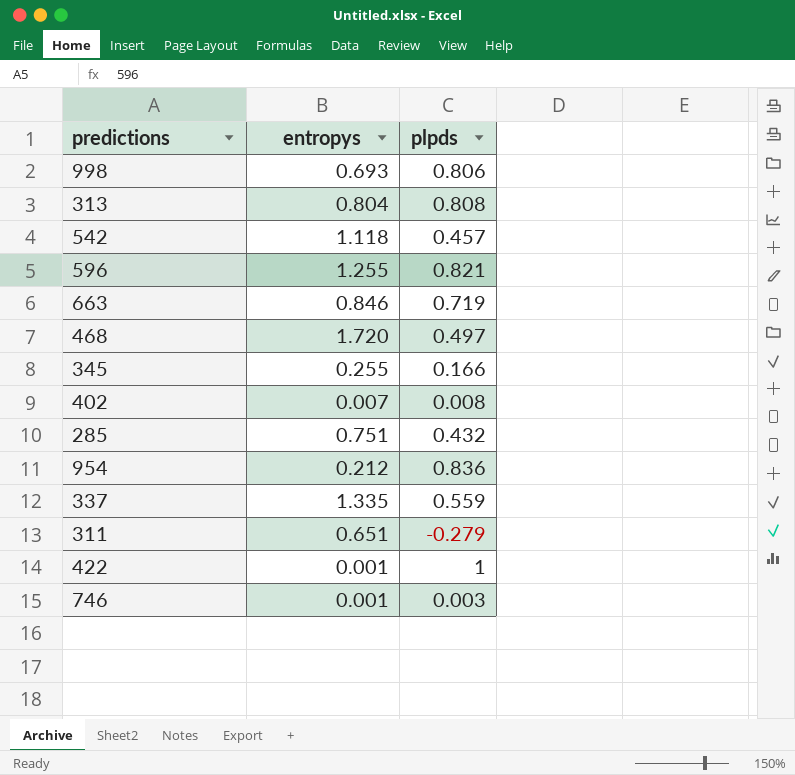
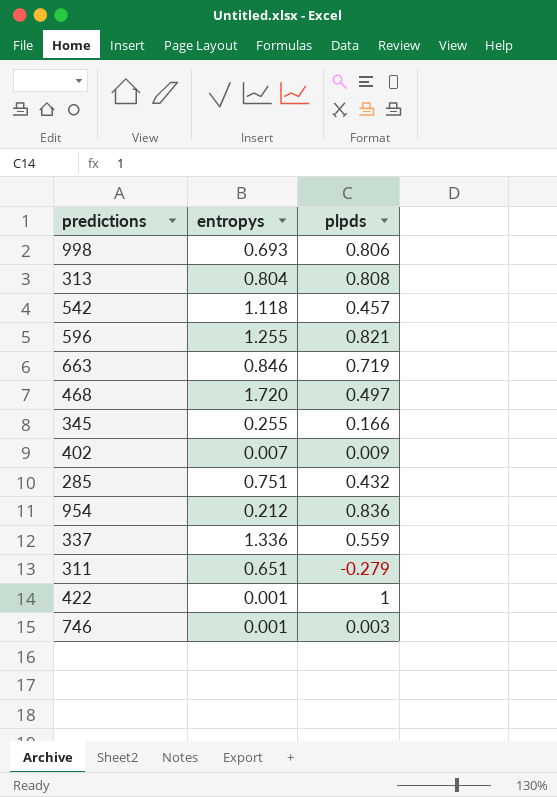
402 | plpds: 0.008 -> 0.009
337 | entropys: 1.335 -> 1.336

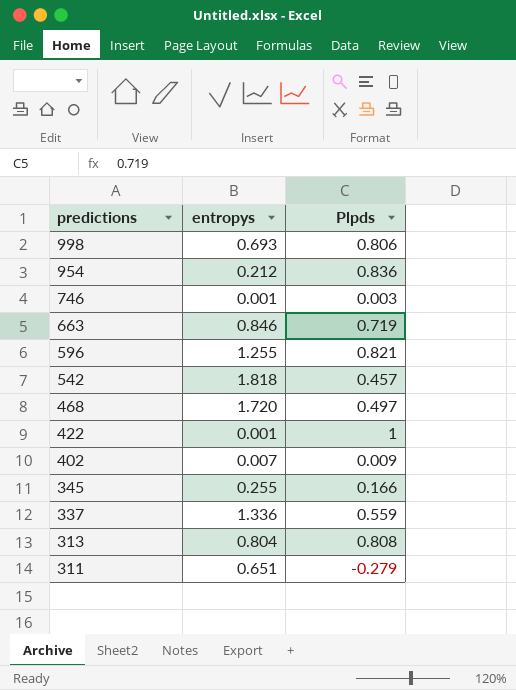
row order: none -> predictions descending
column name: plpds -> Plpds
row 285: 0.751 | 0.432 -> none
542 | entropys: 1.118 -> 1.818

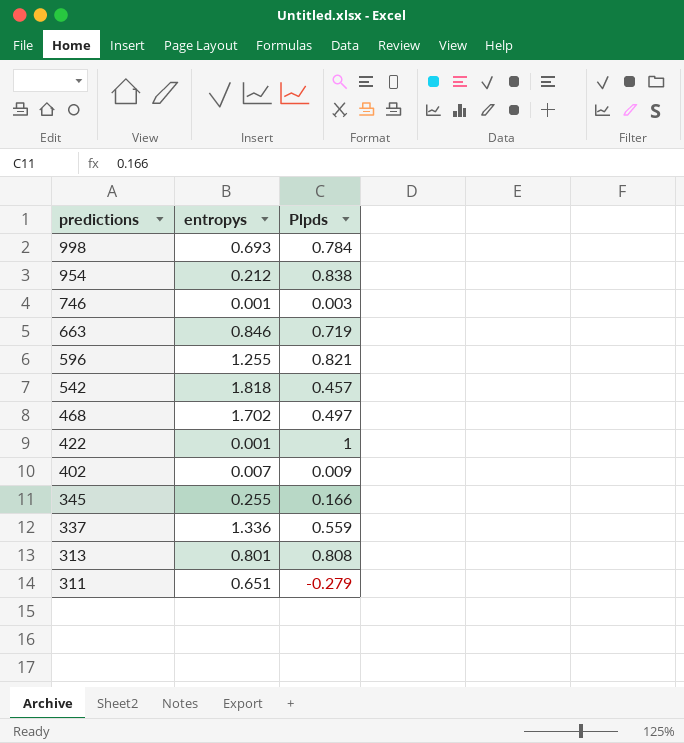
998 | Plpds: 0.806 -> 0.784
954 | Plpds: 0.836 -> 0.838
468 | entropys: 1.720 -> 1.702
313 | entropys: 0.804 -> 0.801

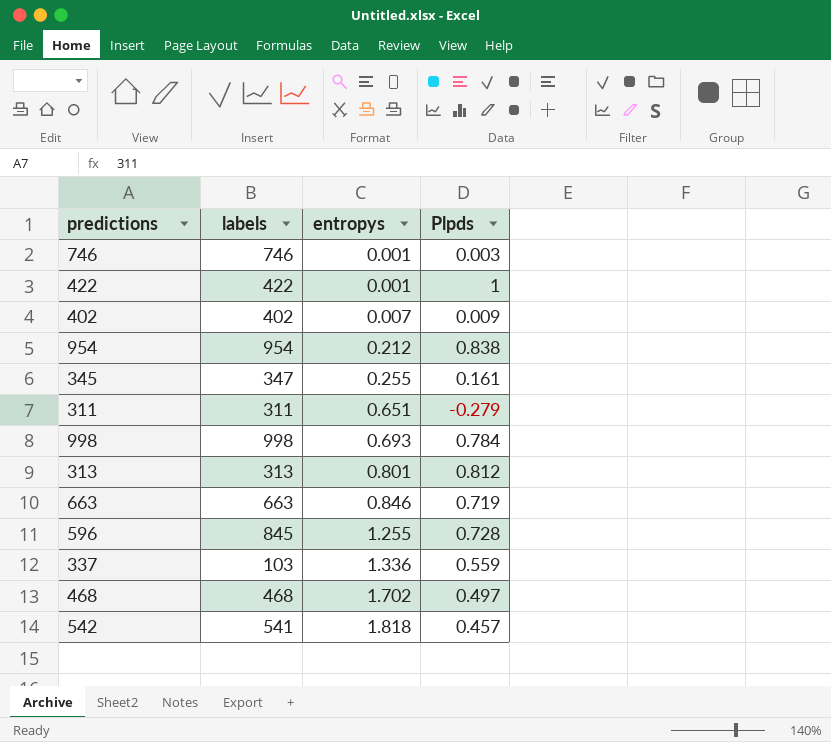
row order: predictions descending -> entropys ascending
column labels | position: none -> 2
345 | Plpds: 0.166 -> 0.161
313 | Plpds: 0.808 -> 0.812
596 | Plpds: 0.821 -> 0.728

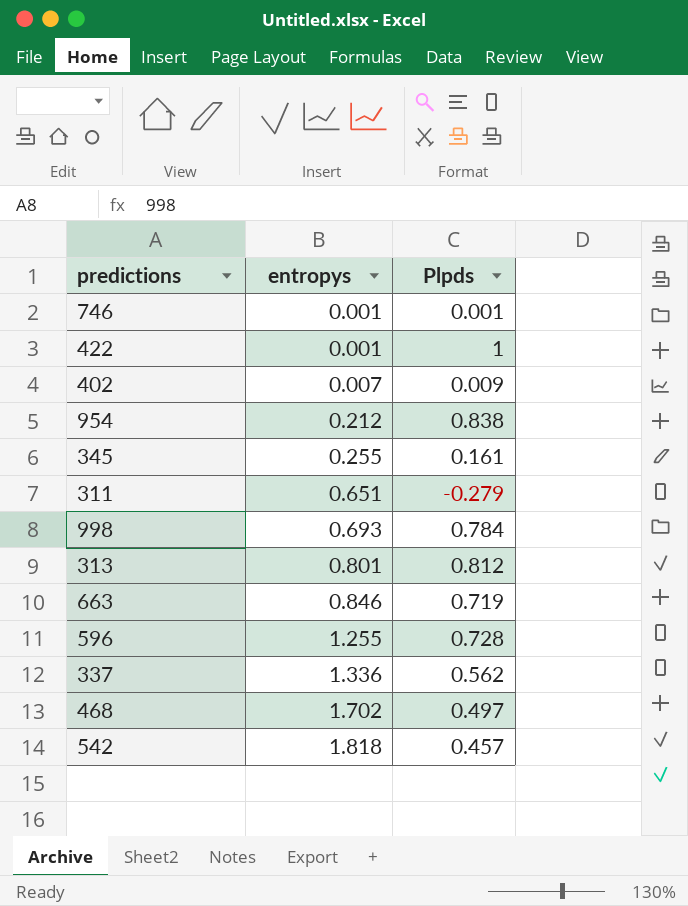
column labels | position: 2 -> none
746 | Plpds: 0.003 -> 0.001
337 | Plpds: 0.559 -> 0.562

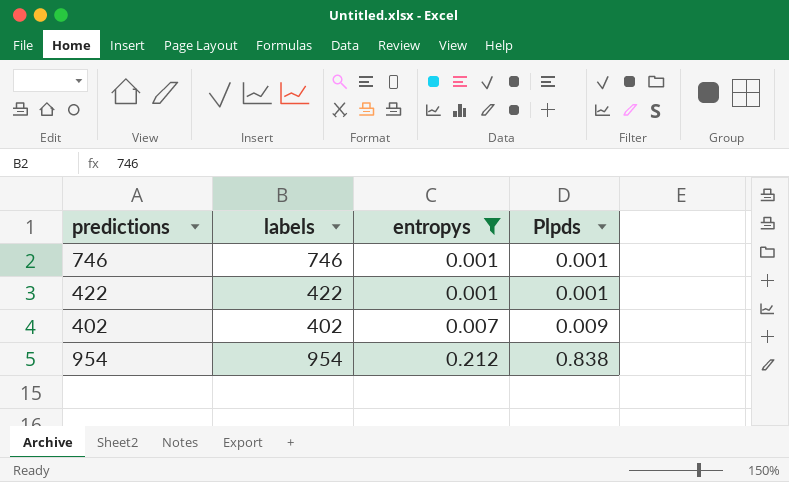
filter: none -> entropys <= 0.212
column labels | position: none -> 2
422 | Plpds: 1 -> 0.001

